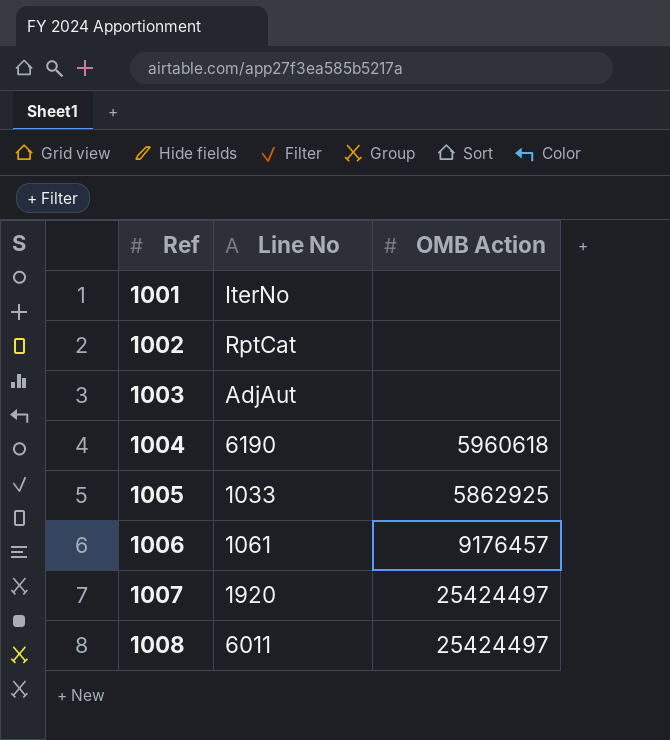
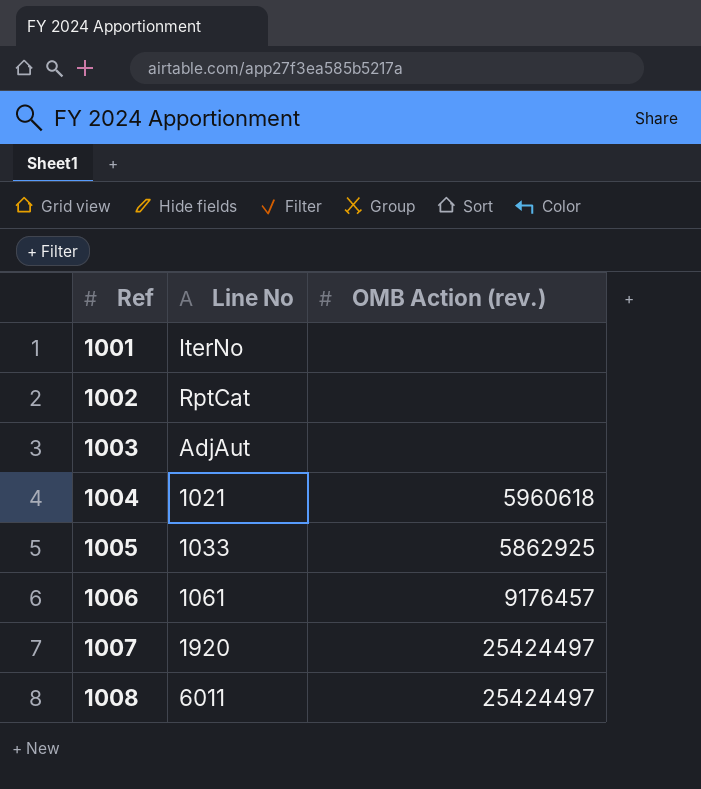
column name: OMB Action -> OMB Action (rev.)
1004 | Line No: 6190 -> 1021

